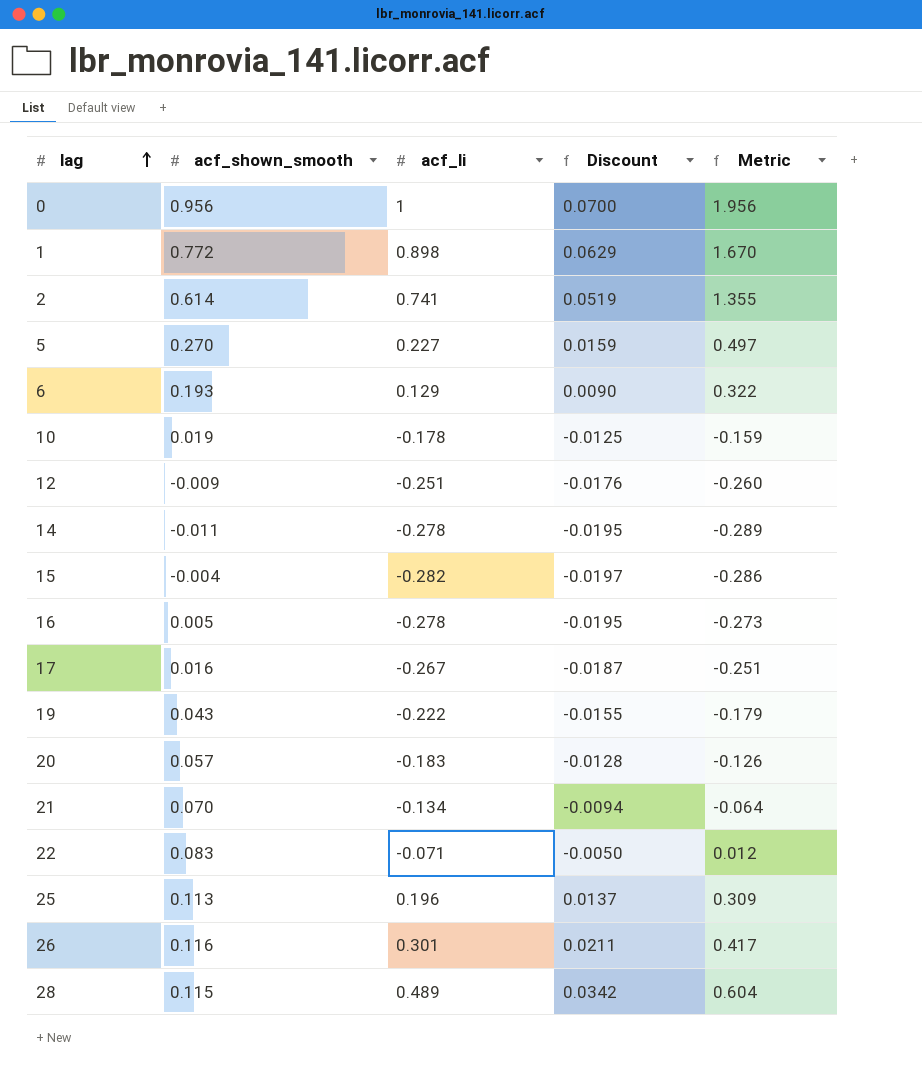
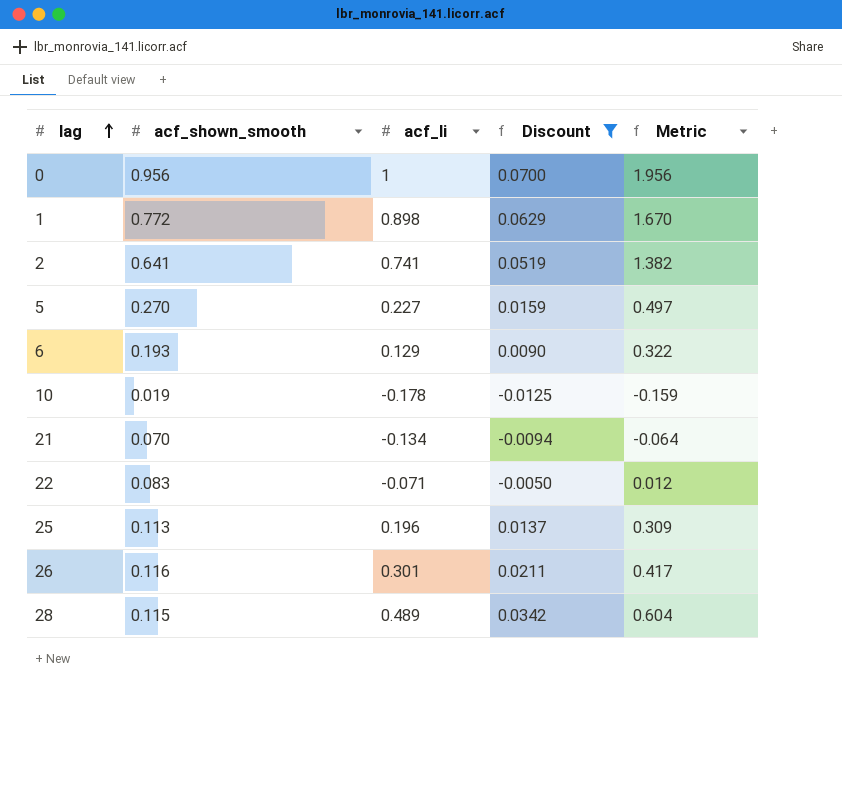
filter: none -> Discount >= -0.0125
2 | acf_shown_smooth: 0.614 -> 0.641
2 | Metric: 1.355 -> 1.382

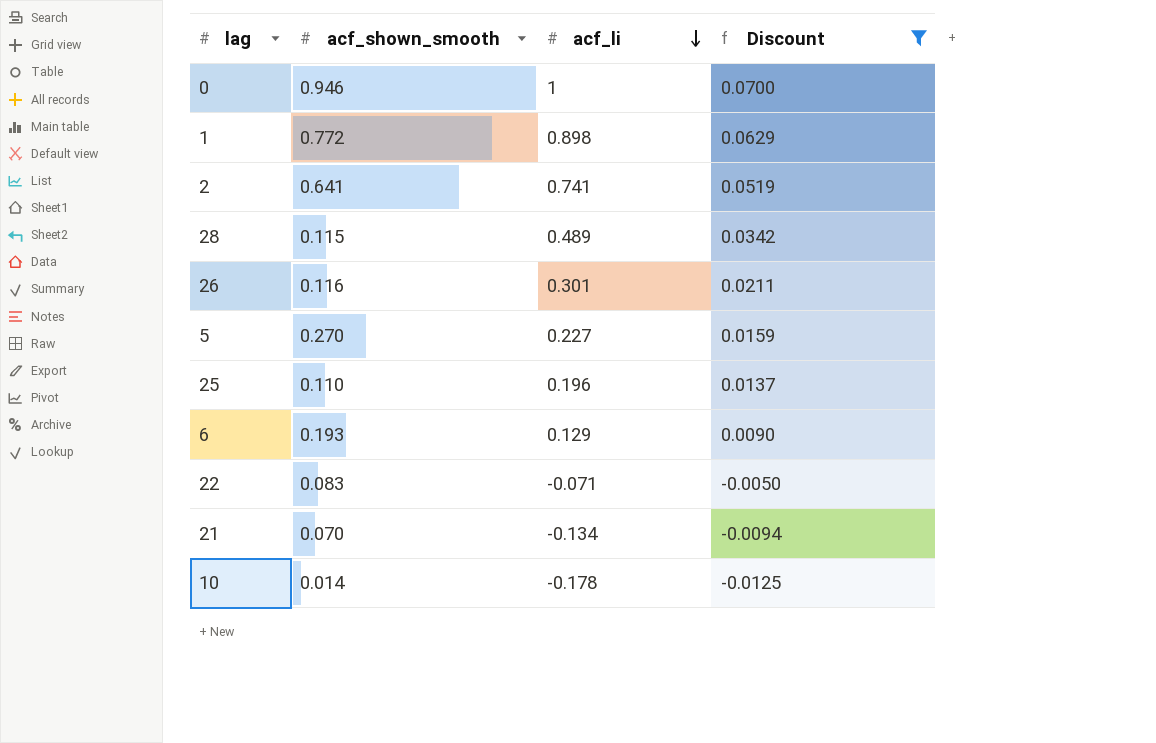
row order: lag ascending -> acf_li descending
column Metric | formula: [acf_shown_smooth] + [acf_li] -> none
0 | acf_shown_smooth: 0.956 -> 0.946
25 | acf_shown_smooth: 0.113 -> 0.110
10 | acf_shown_smooth: 0.019 -> 0.014

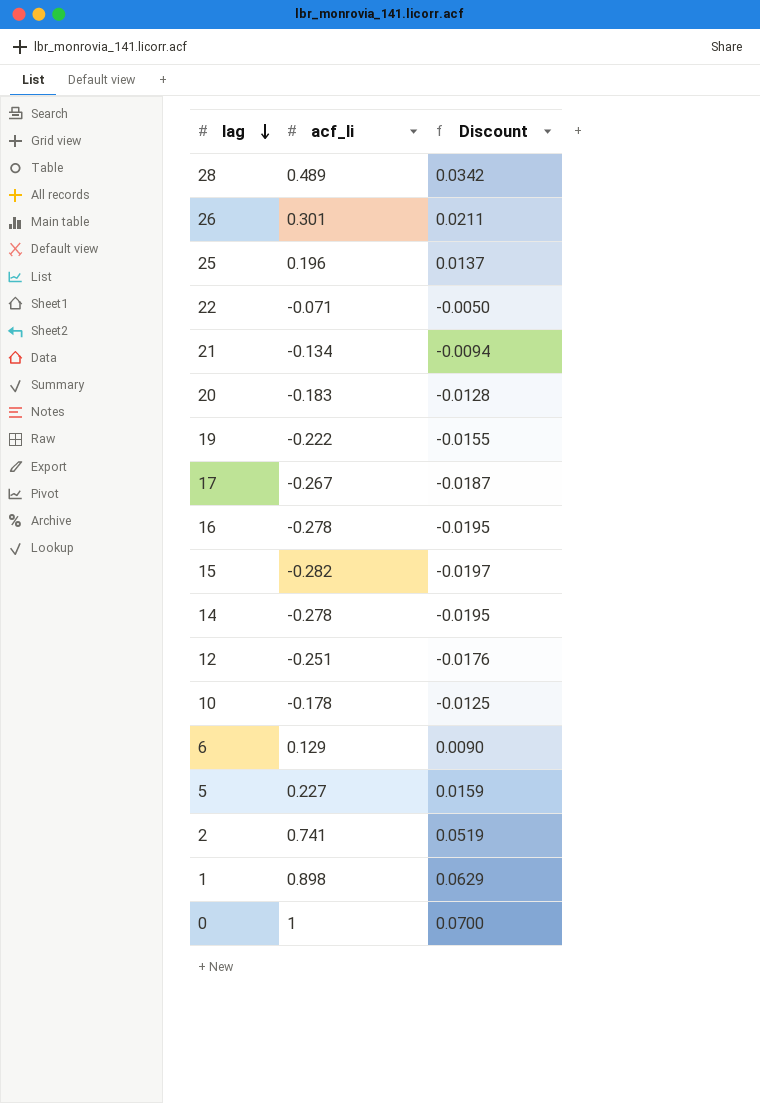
filter: Discount >= -0.0125 -> none
row order: acf_li descending -> lag descending
column acf_shown_smooth | position: 2 -> none

